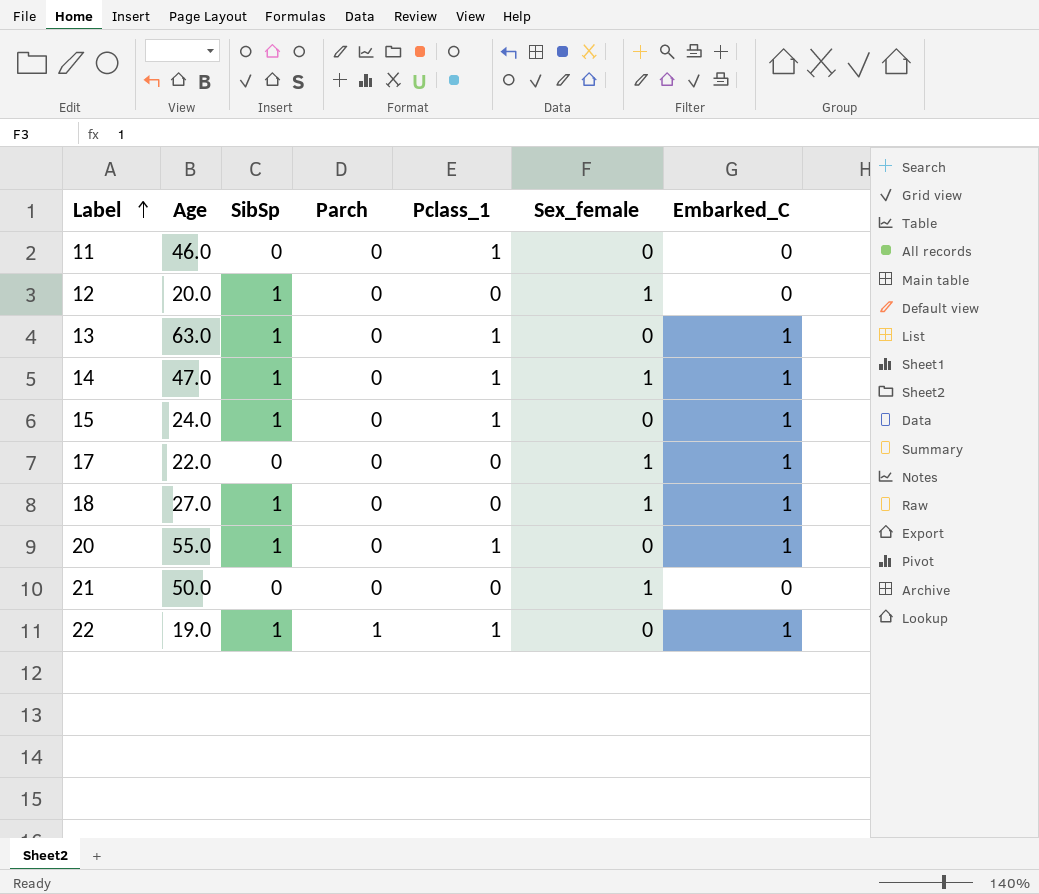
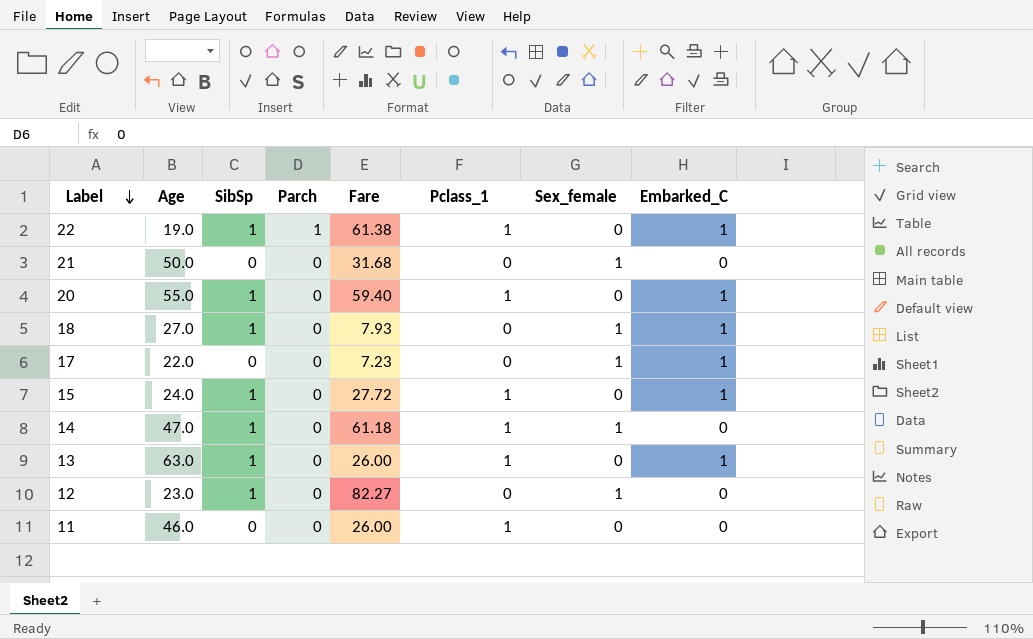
row order: Label ascending -> Label descending
column Fare | position: none -> 5
14 | Embarked_C: 1 -> 0
12 | Age: 20.0 -> 23.0

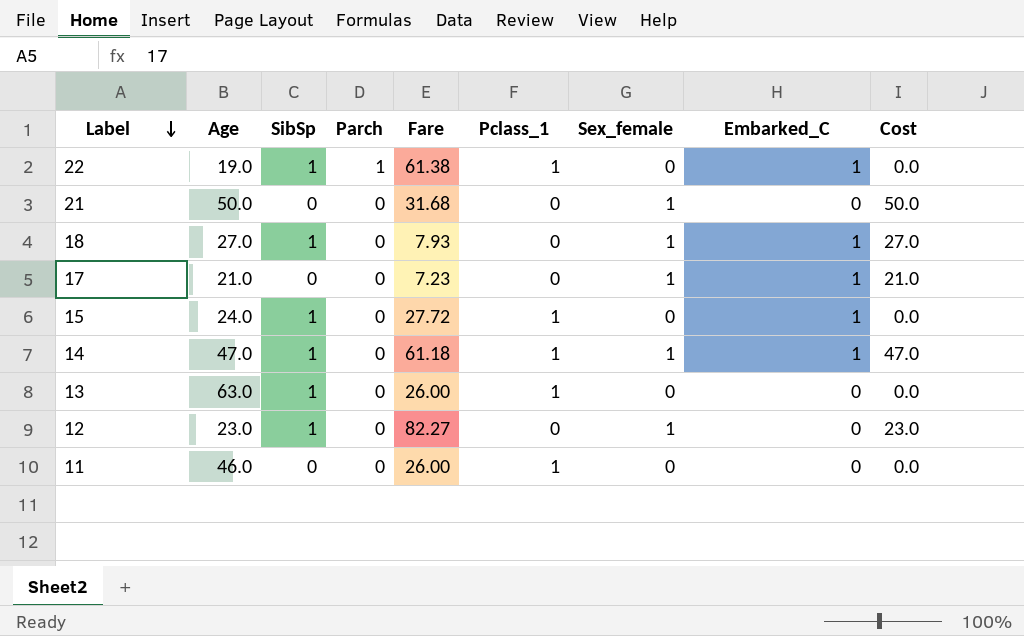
column Cost | formula: none -> [Age] * [Sex_female]
row 20: 55.0 | 1 | 0 | 59.40 | 1 | 0 | 1 -> none
17 | Age: 22.0 -> 21.0
14 | Embarked_C: 0 -> 1
13 | Embarked_C: 1 -> 0

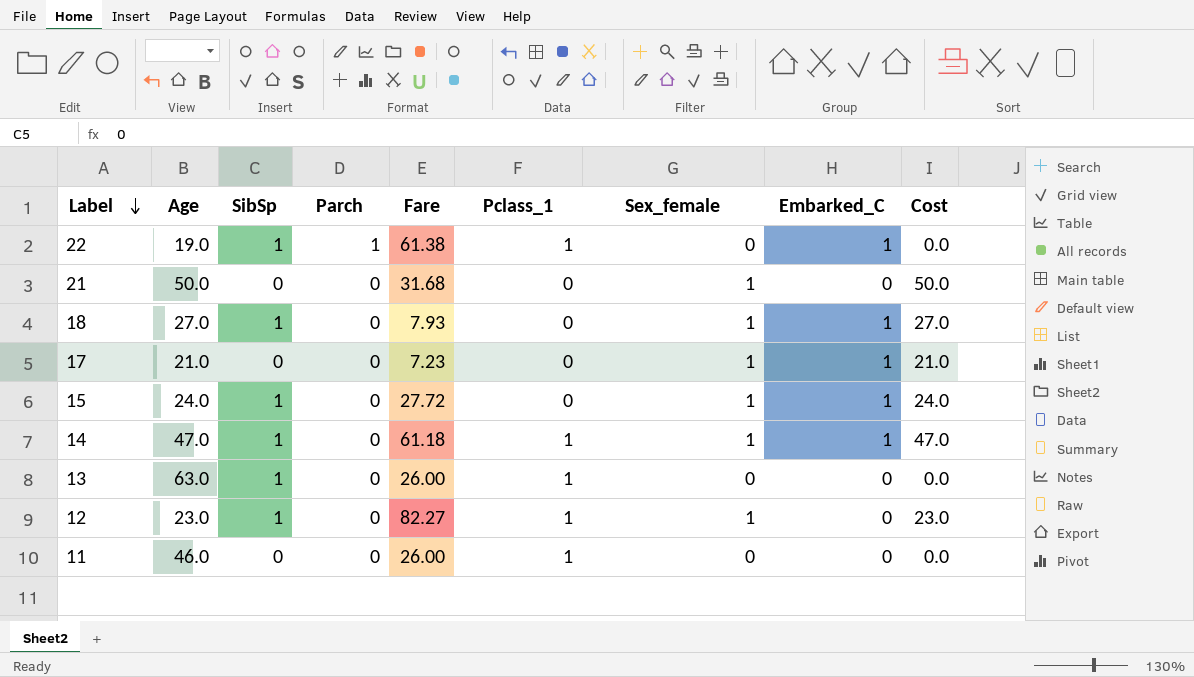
15 | Pclass_1: 1 -> 0
15 | Sex_female: 0 -> 1
15 | Cost: 0.0 -> 24.0
12 | Pclass_1: 0 -> 1

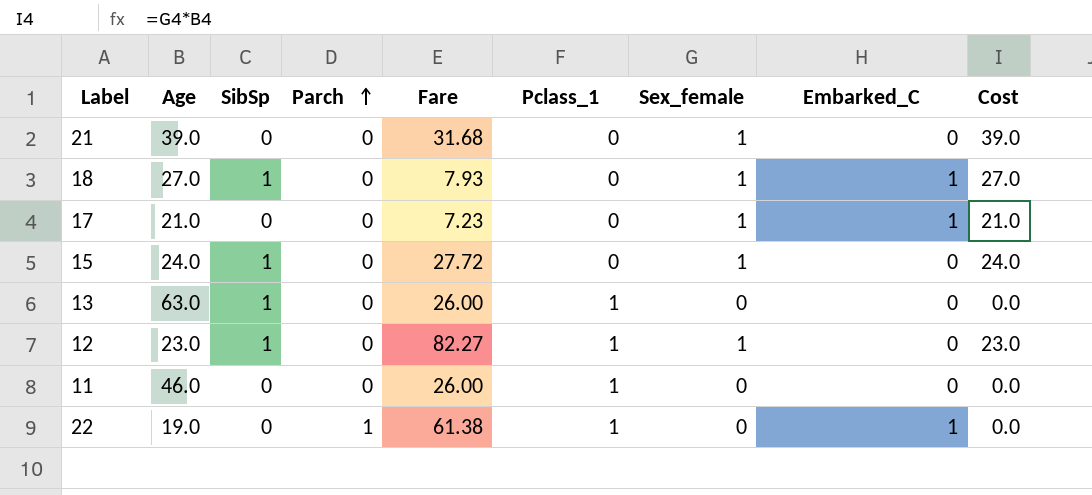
row order: Label descending -> Parch ascending
row 14: 47.0 | 1 | 0 | 61.18 | 1 | 1 | 1 | 47.0 -> none
21 | Age: 50.0 -> 39.0
21 | Cost: 50.0 -> 39.0
15 | Embarked_C: 1 -> 0
22 | SibSp: 1 -> 0

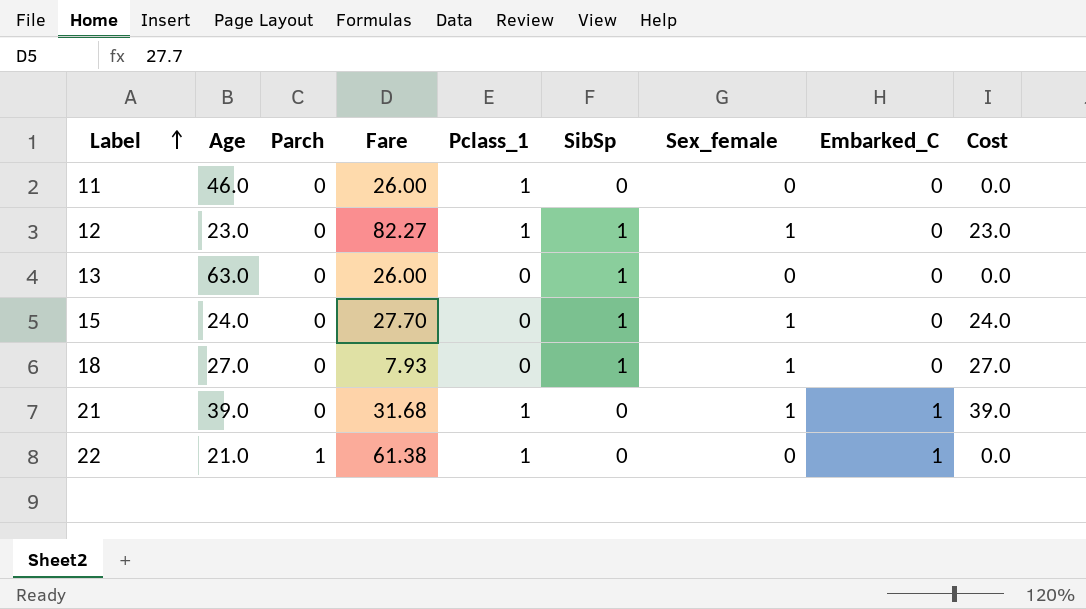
row order: Parch ascending -> Label ascending
column SibSp | position: 3 -> 6
row 17: 21.0 | 0 | 0 | 7.23 | 0 | 1 | 1 | 21.0 -> none
13 | Pclass_1: 1 -> 0
15 | Fare: 27.72 -> 27.70
18 | Embarked_C: 1 -> 0
21 | Pclass_1: 0 -> 1
21 | Embarked_C: 0 -> 1
22 | Age: 19.0 -> 21.0

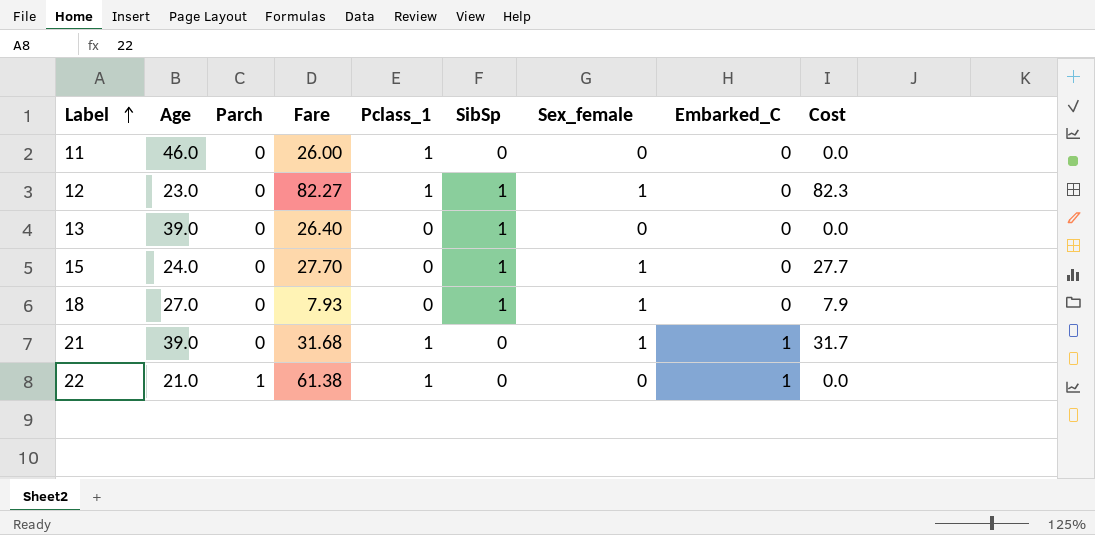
column Cost | formula: [Age] * [Sex_female] -> [Fare] * [Sex_female]
13 | Age: 63.0 -> 39.0
13 | Fare: 26.00 -> 26.40

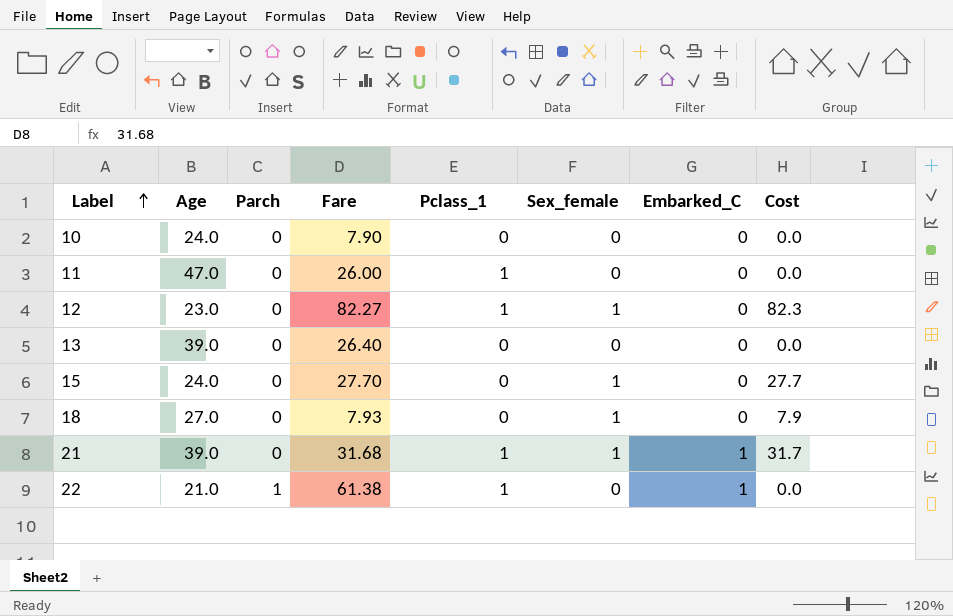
column SibSp | position: 6 -> none
row 10: none -> 24.0 | 0 | 7.90 | 0 | 0 | 0 | 0.0
11 | Age: 46.0 -> 47.0

